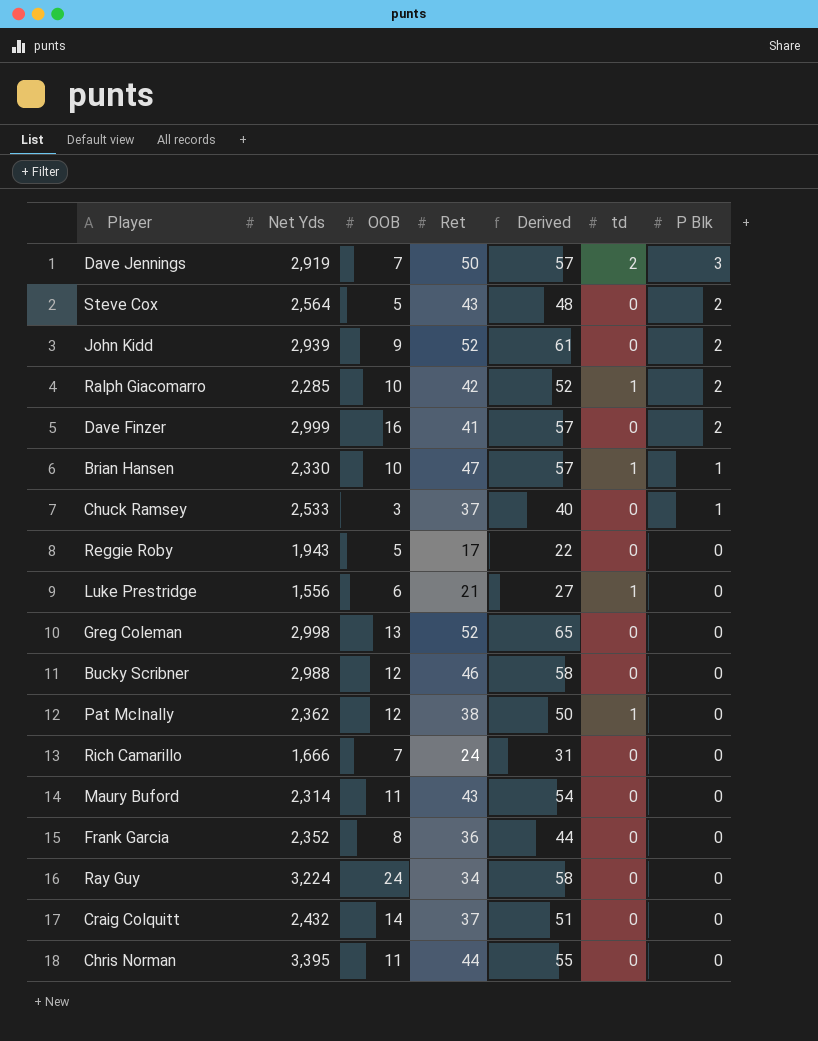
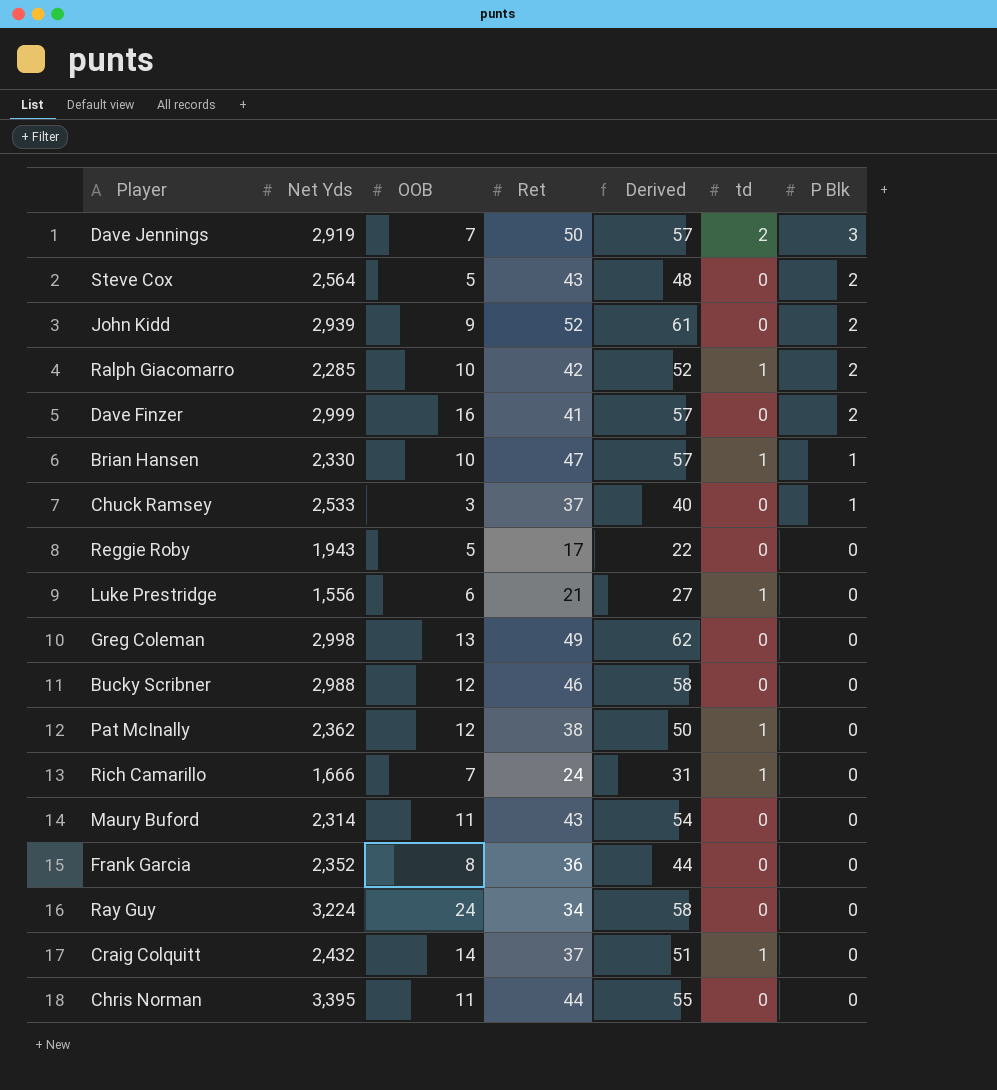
Greg Coleman | Ret: 52 -> 49
Greg Coleman | Derived: 65 -> 62
Rich Camarillo | td: 0 -> 1
Craig Colquitt | td: 0 -> 1

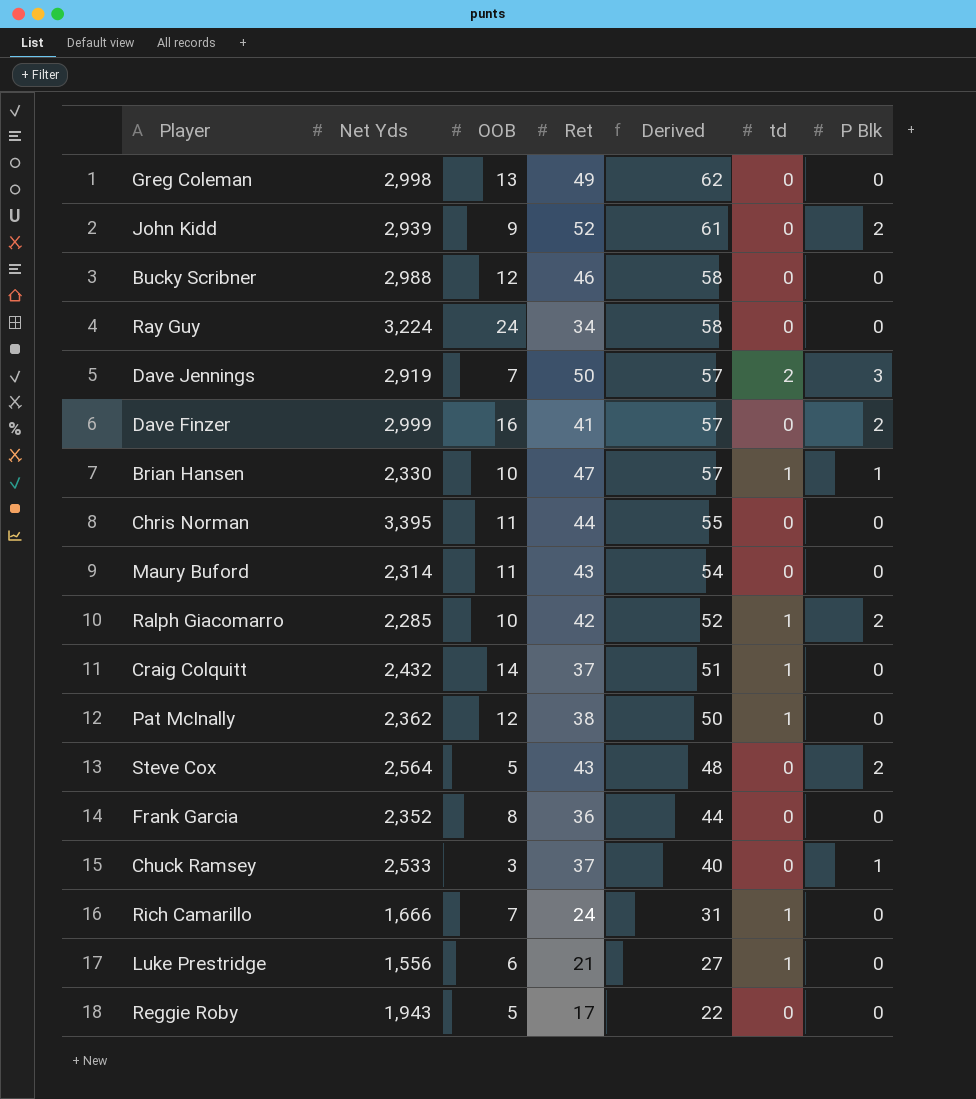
row order: P Blk descending -> Derived descending

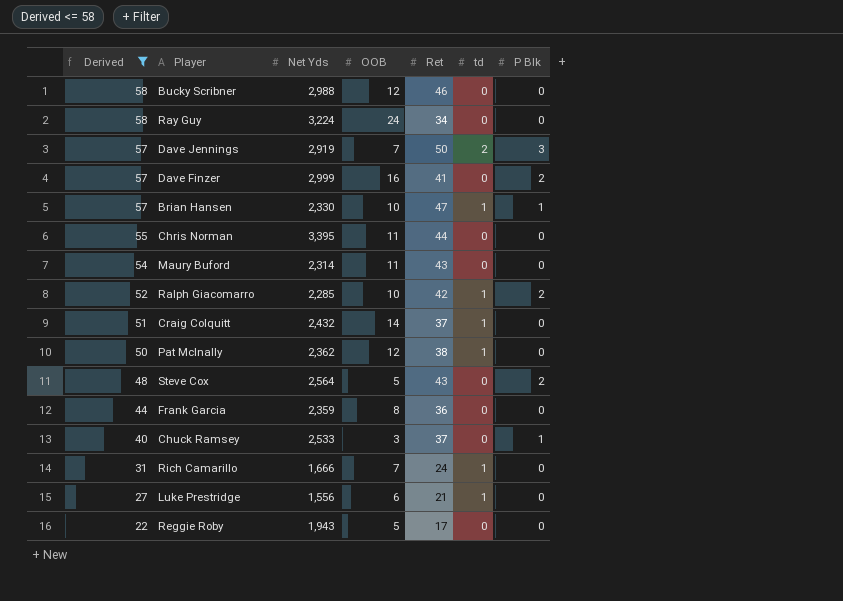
filter: none -> Derived <= 58
column Derived | position: 5 -> 1
Frank Garcia | Net Yds: 2,352 -> 2,359

